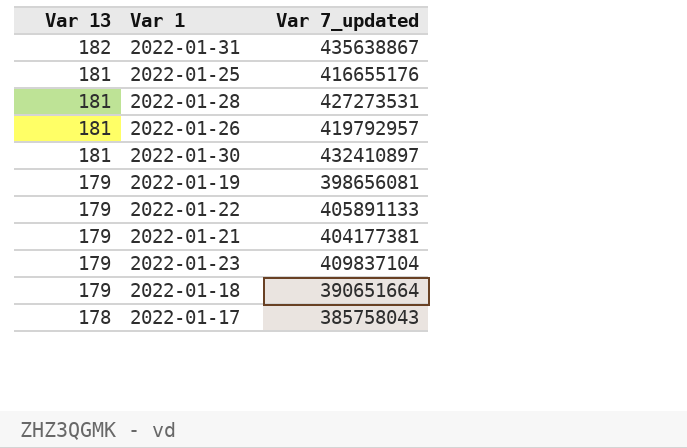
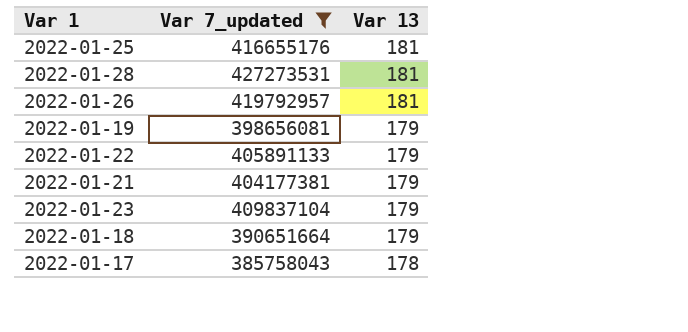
filter: none -> Var 7_updated <= 427273531
column Var 13 | position: 1 -> 3

